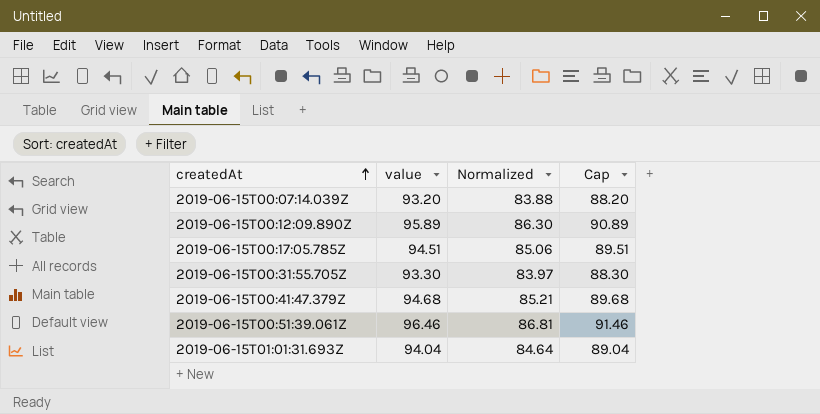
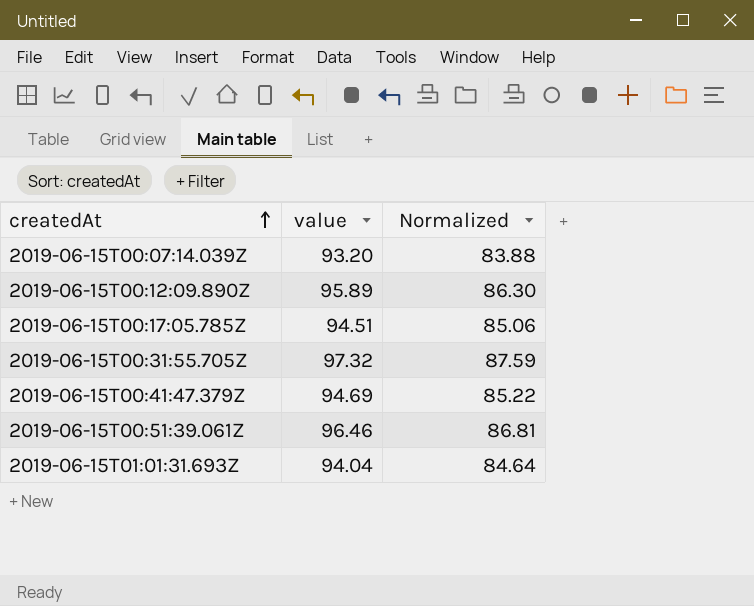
column Cap | formula: [value] - 5 -> none
2019-06-15T00:31:55.705Z | value: 93.30 -> 97.32
2019-06-15T00:31:55.705Z | Normalized: 83.97 -> 87.59
2019-06-15T00:41:47.379Z | value: 94.68 -> 94.69
2019-06-15T00:41:47.379Z | Normalized: 85.21 -> 85.22

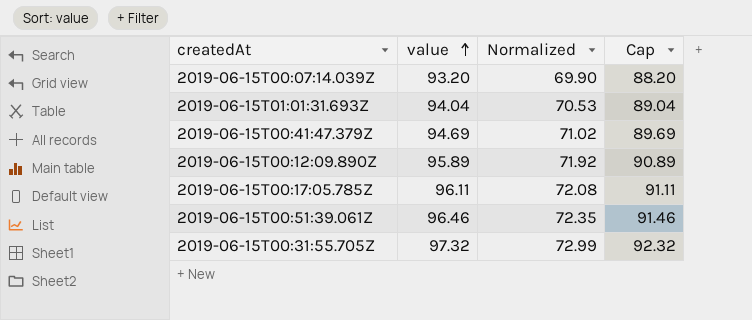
row order: createdAt ascending -> value ascending
column Normalized | formula: [value] * 0.9 -> [value] * 0.75
column Cap | formula: none -> [value] - 5
2019-06-15T00:17:05.785Z | value: 94.51 -> 96.11

